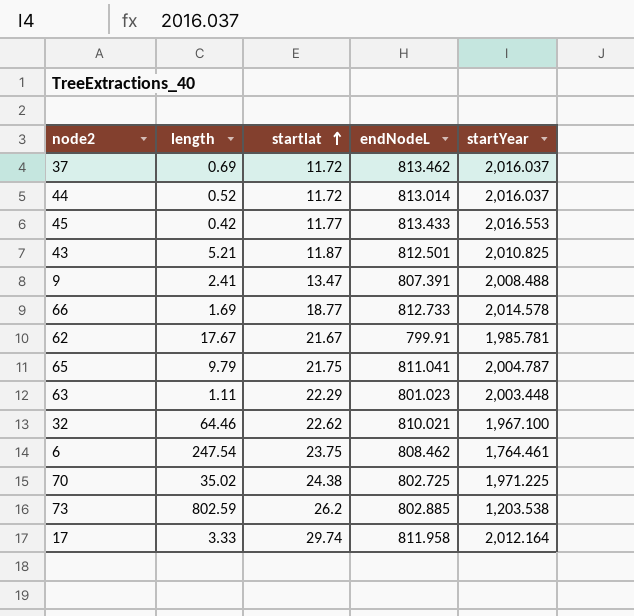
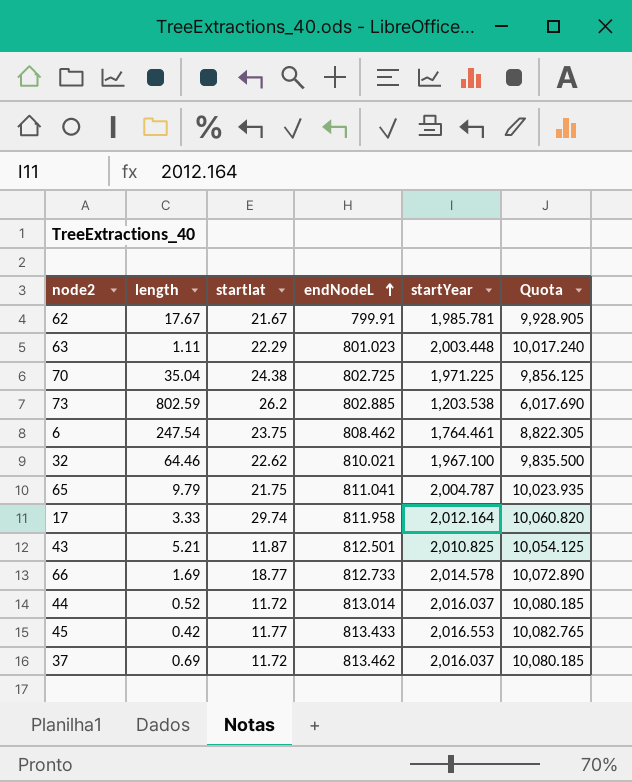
row order: startlat ascending -> endNodeL ascending
column Quota | formula: none -> [startYear] * 5
row 9: 2.41 | 13.47 | 807.391 | 2,008.488 -> none
70 | length: 35.02 -> 35.04

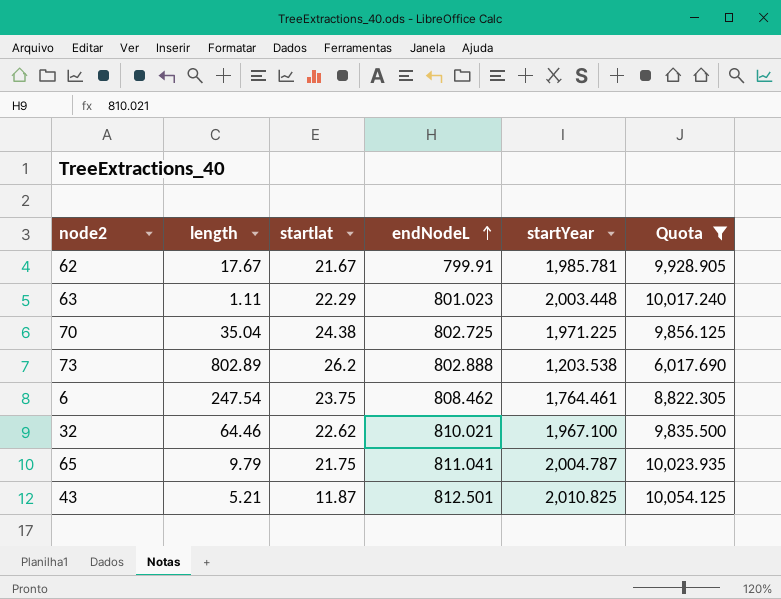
filter: none -> Quota <= 10,054.125
73 | length: 802.59 -> 802.89
73 | endNodeL: 802.885 -> 802.888

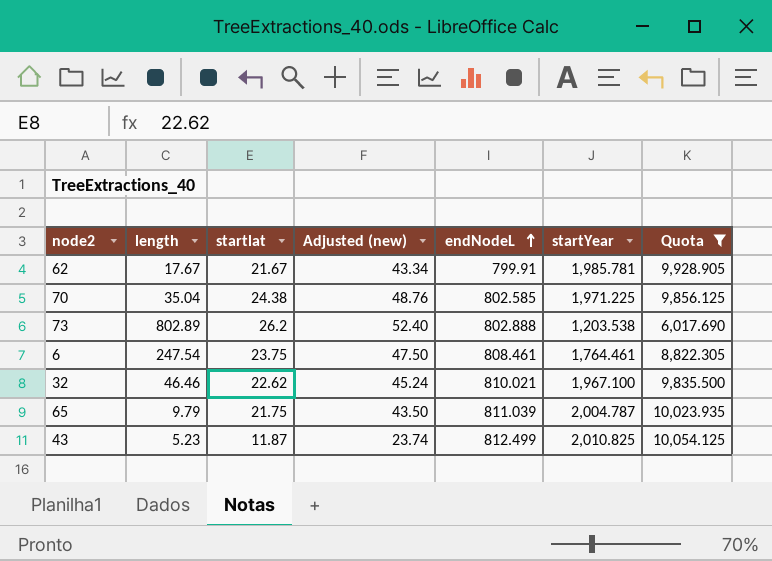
column Adjusted (new) | formula: none -> [startlat] * 2
row 63: 1.11 | 22.29 | 801.023 | 2,003.448 | 10,017.240 -> none
70 | endNodeL: 802.725 -> 802.585
6 | endNodeL: 808.462 -> 808.461
32 | length: 64.46 -> 46.46
65 | endNodeL: 811.041 -> 811.039
43 | length: 5.21 -> 5.23
43 | endNodeL: 812.501 -> 812.499

